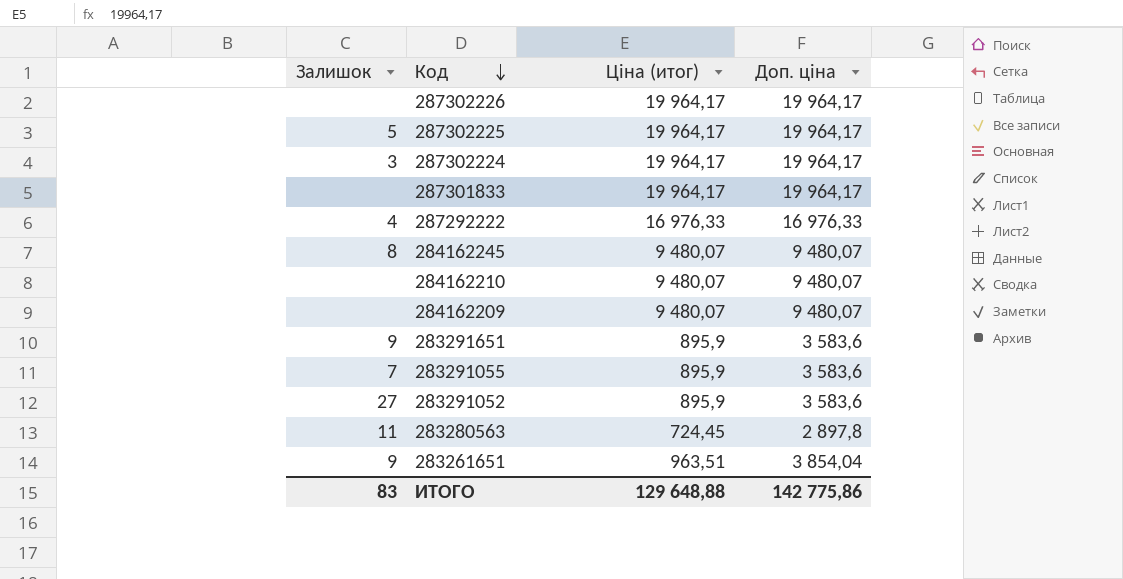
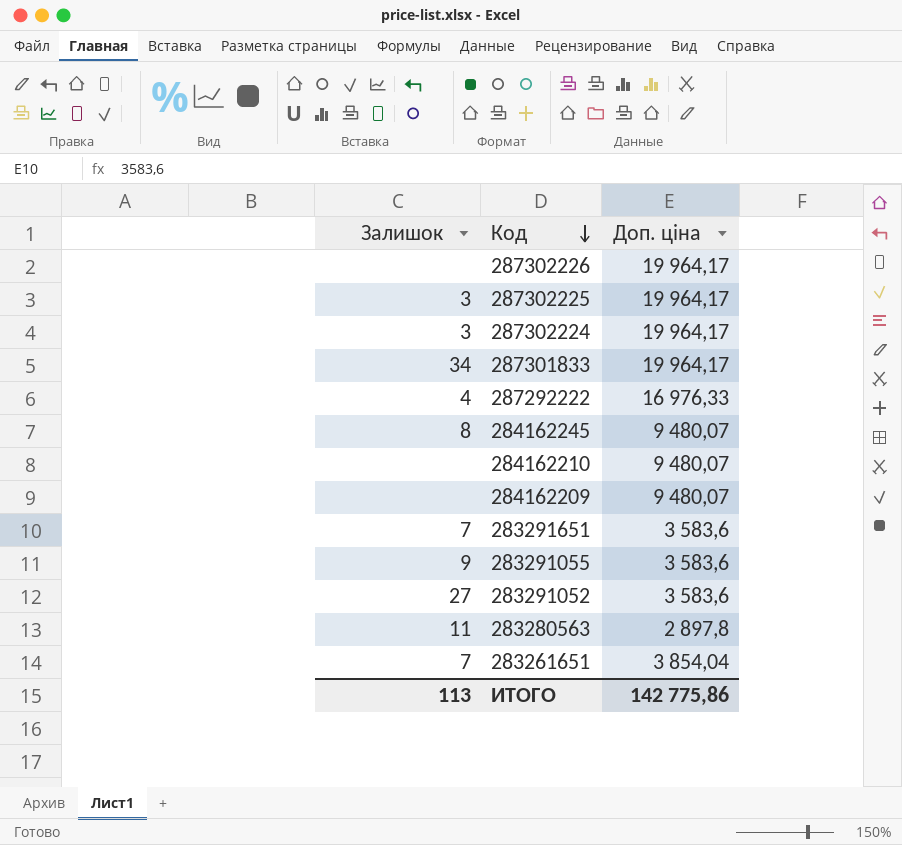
column Ціна (итог) | position: 3 -> none
287302225 | Залишок: 5 -> 3
287301833 | Залишок: none -> 34
283291651 | Залишок: 9 -> 7
283291055 | Залишок: 7 -> 9
283261651 | Залишок: 9 -> 7
ИТОГО | Залишок: 83 -> 113

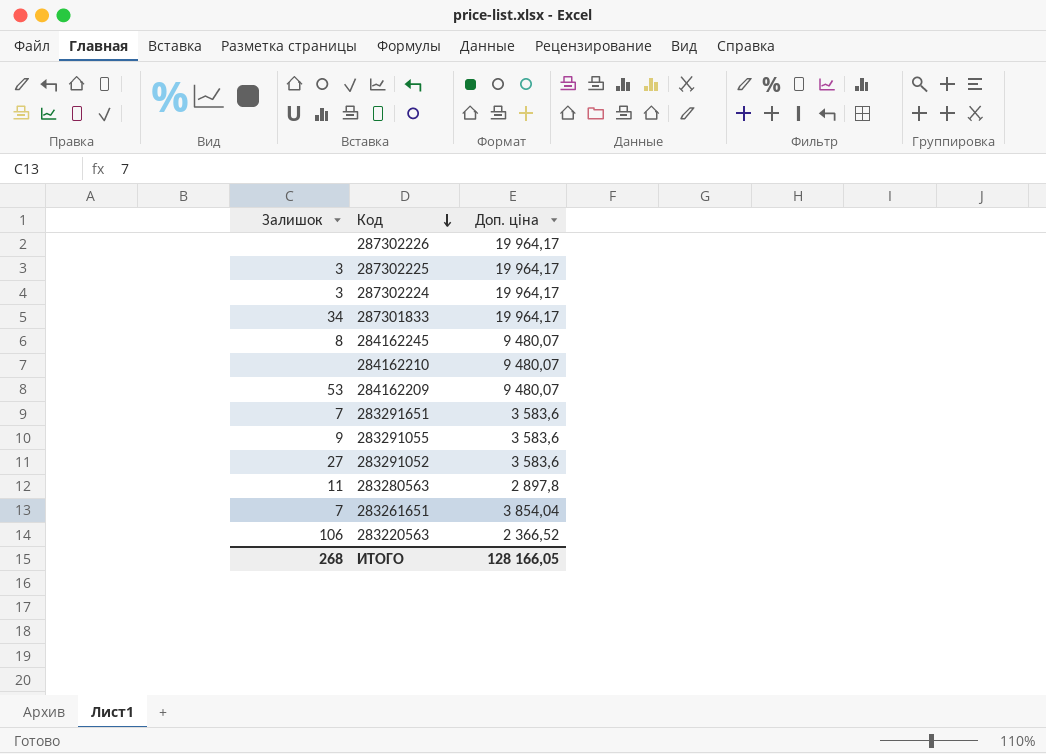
row 287292222: 4 | 16 976,33 -> none
284162209 | Залишок: none -> 53
row 283220563: none -> 106 | 2 366,52
ИТОГО | Залишок: 113 -> 268
ИТОГО | Доп. ціна: 142 775,86 -> 128 166,05

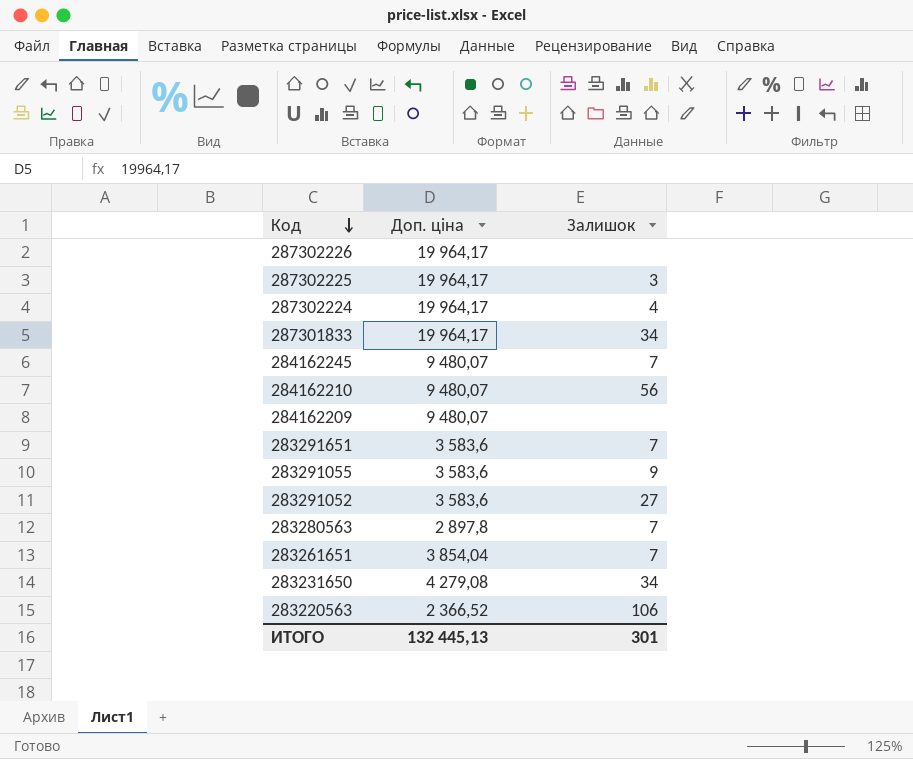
column Залишок | position: 1 -> 3
287302224 | Залишок: 3 -> 4
284162245 | Залишок: 8 -> 7
284162210 | Залишок: none -> 56
284162209 | Залишок: 53 -> none
283280563 | Залишок: 11 -> 7
row 283231650: none -> 4 279,08 | 34
ИТОГО | Доп. ціна: 128 166,05 -> 132 445,13
ИТОГО | Залишок: 268 -> 301

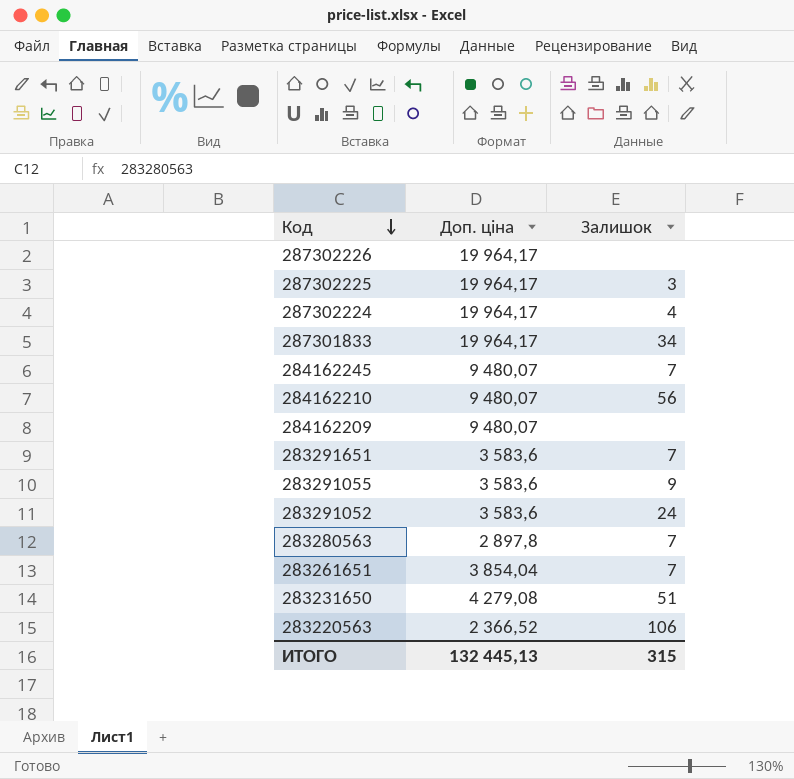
283291052 | Залишок: 27 -> 24
283231650 | Залишок: 34 -> 51
ИТОГО | Залишок: 301 -> 315

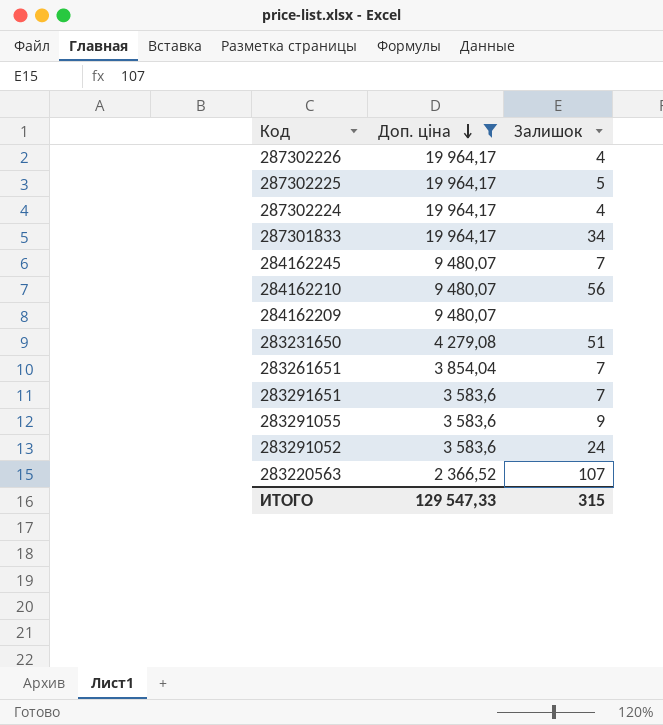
filter: none -> Доп. ціна != 2 897,8
row order: Код descending -> Доп. ціна descending
287302226 | Залишок: none -> 4
287302225 | Залишок: 3 -> 5
283220563 | Залишок: 106 -> 107
ИТОГО | Доп. ціна: 132 445,13 -> 129 547,33

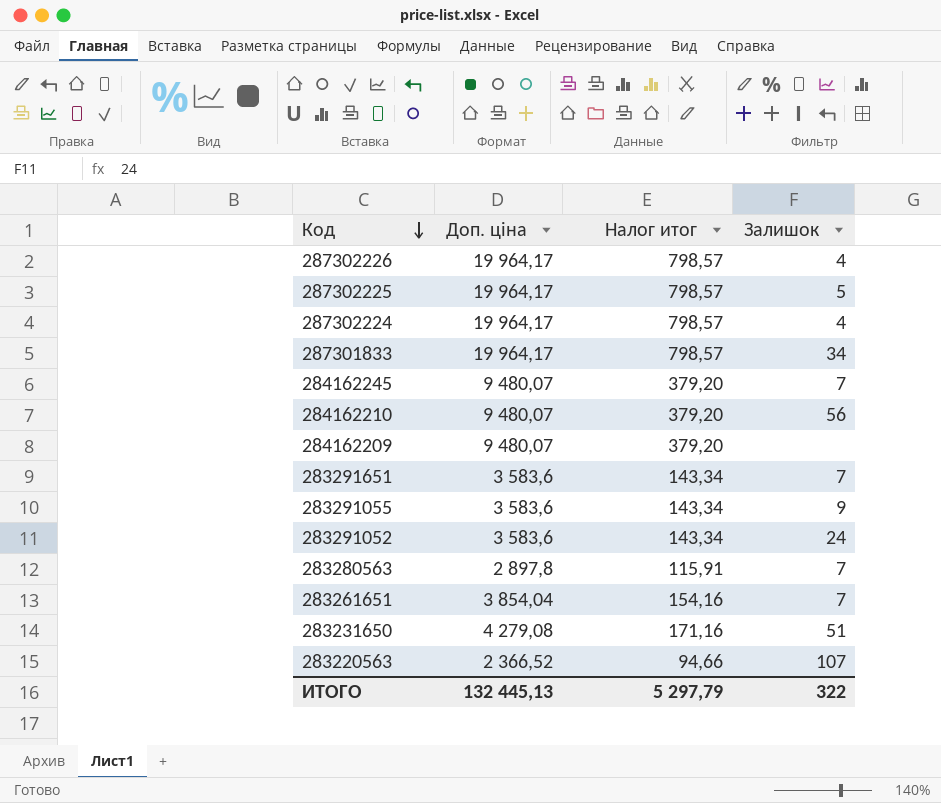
filter: Доп. ціна != 2 897,8 -> none
row order: Доп. ціна descending -> Код descending
column Налог итог | formula: none -> [Доп. ціна] * 0,04
ИТОГО | Доп. ціна: 129 547,33 -> 132 445,13
ИТОГО | Залишок: 315 -> 322

